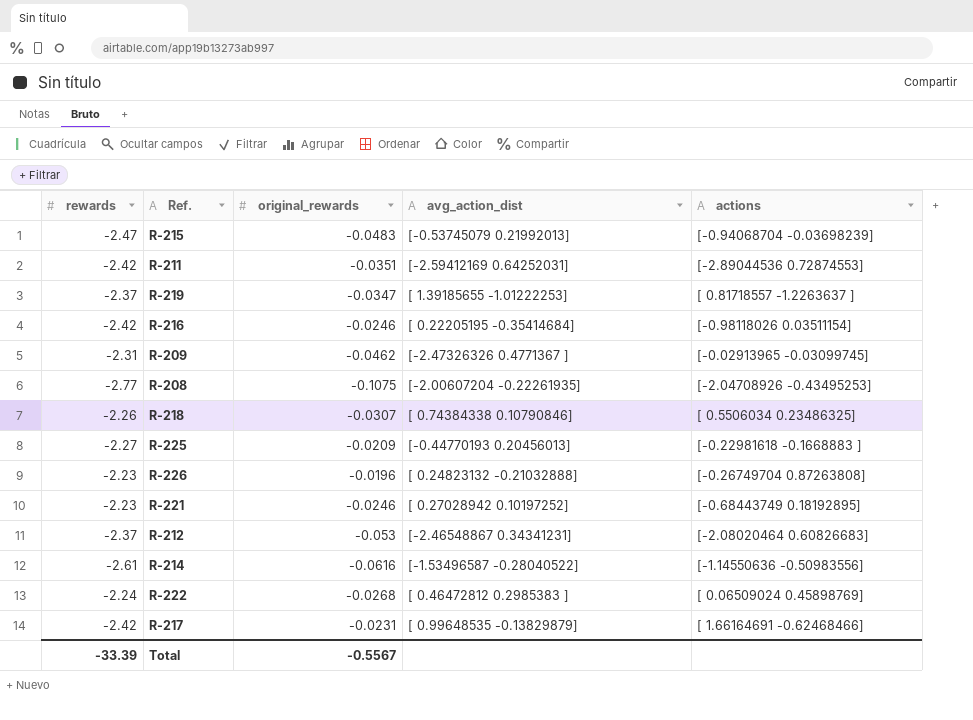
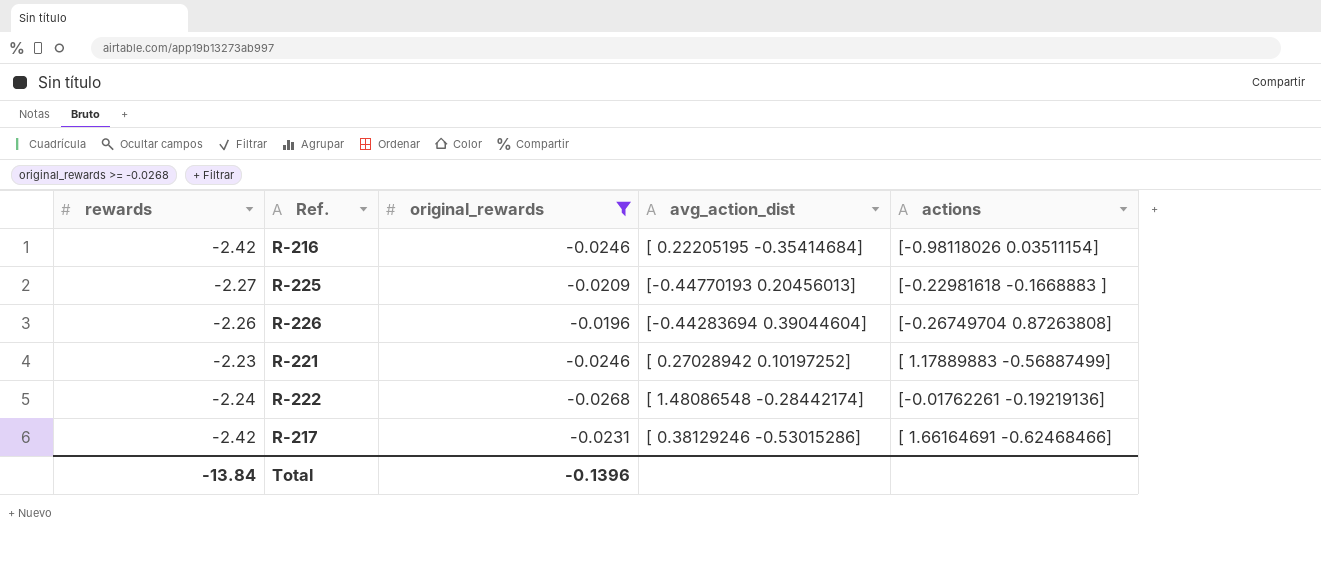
filter: none -> original_rewards >= -0.0268
R-226 | rewards: -2.23 -> -2.26
R-226 | avg_action_dist: [ 0.24823132 -0.21032888] -> [-0.44283694 0.39044604]
R-221 | actions: [-0.68443749 0.18192895] -> [ 1.17889883 -0.56887499]
R-222 | avg_action_dist: [ 0.46472812 0.2985383 ] -> [ 1.48086548 -0.28442174]
R-222 | actions: [ 0.06509024 0.45898769] -> [-0.01762261 -0.19219136]
R-217 | avg_action_dist: [ 0.99648535 -0.13829879] -> [ 0.38129246 -0.53015286]
Total | rewards: -33.39 -> -13.84
Total | original_rewards: -0.5567 -> -0.1396

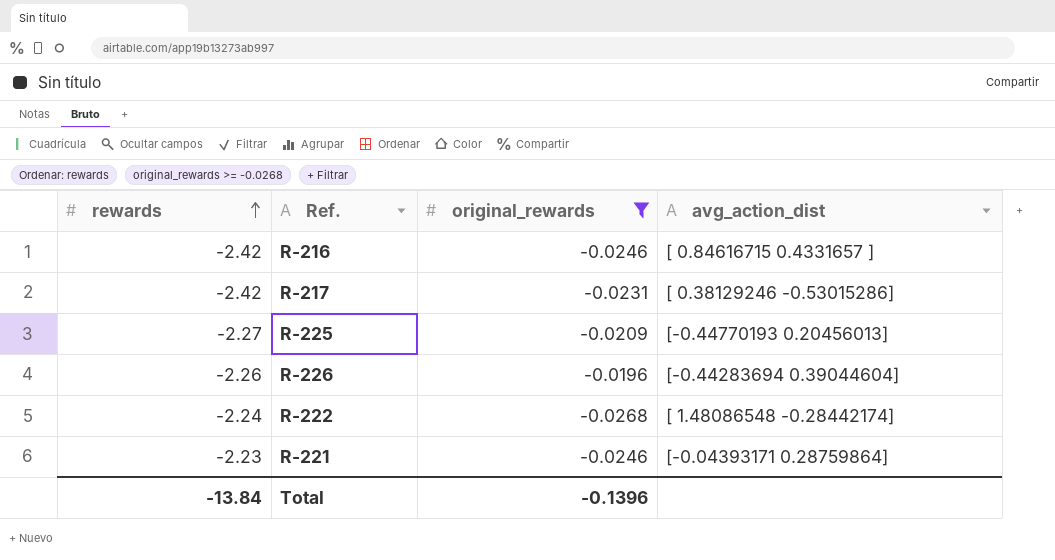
row order: none -> rewards ascending
column actions | position: 5 -> none
R-216 | avg_action_dist: [ 0.22205195 -0.35414684] -> [ 0.84616715 0.4331657 ]
R-221 | avg_action_dist: [ 0.27028942 0.10197252] -> [-0.04393171 0.28759864]

